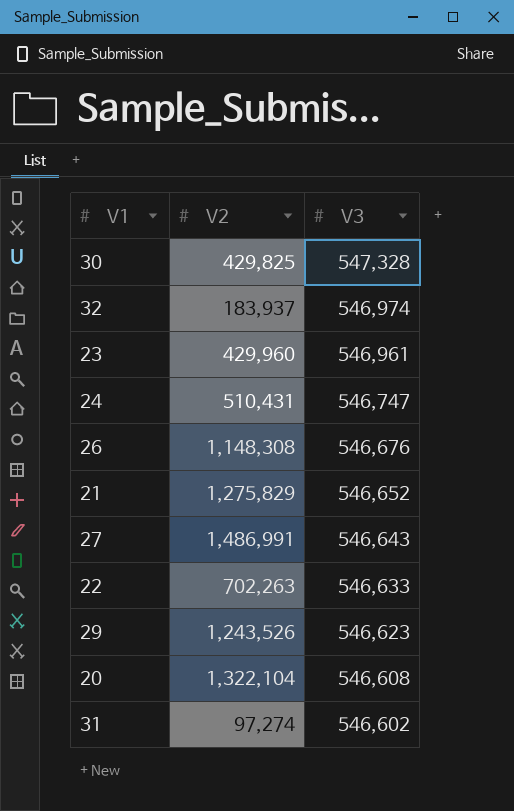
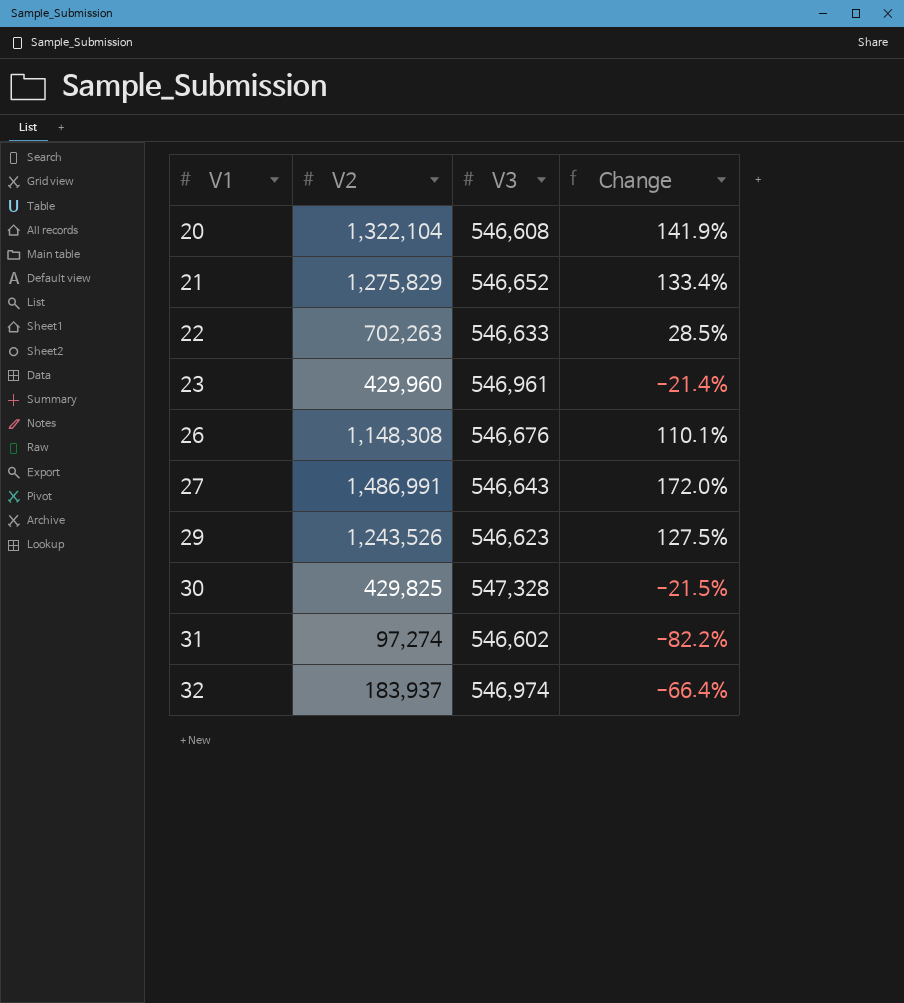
row order: V3 descending -> V1 ascending
column Change | formula: none -> ([V2] - [V3]) / [V3]
row 24: 510,431 | 546,747 -> none

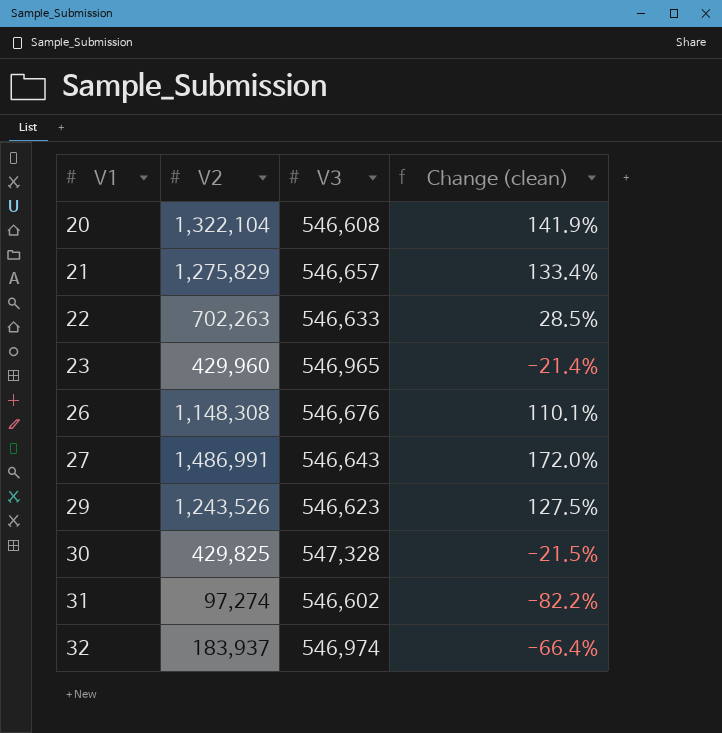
column name: Change -> Change (clean)
21 | V3: 546,652 -> 546,657
23 | V3: 546,961 -> 546,965

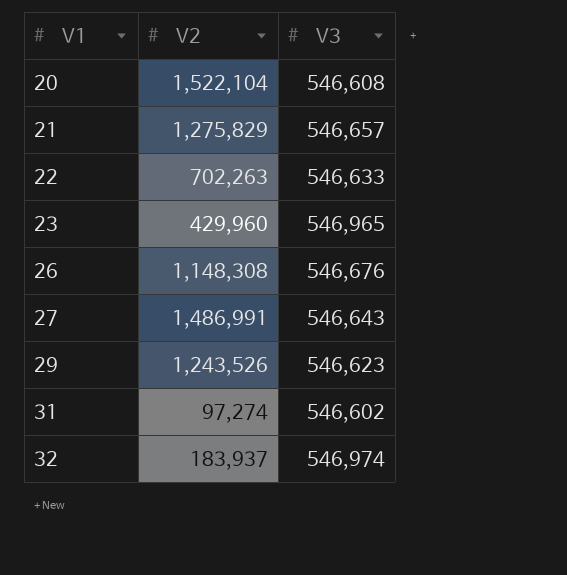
column Change (clean) | formula: ([V2] - [V3]) / [V3] -> none
row 30: 429,825 | 547,328 | -21.5% -> none
20 | V2: 1,322,104 -> 1,522,104

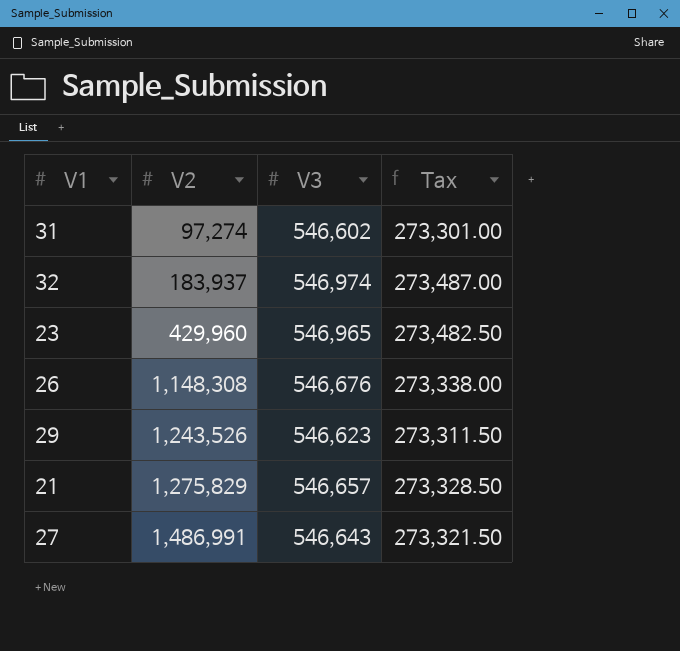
row order: V1 ascending -> V2 ascending
column Tax | formula: none -> [V3] * 0.5
row 20: 1,522,104 | 546,608 -> none
row 22: 702,263 | 546,633 -> none

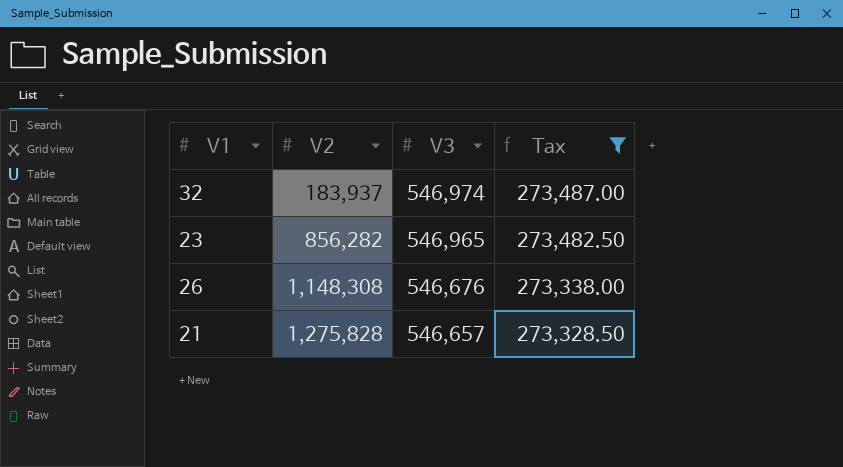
filter: none -> Tax >= 273,328.50
23 | V2: 429,960 -> 856,282
21 | V2: 1,275,829 -> 1,275,828

